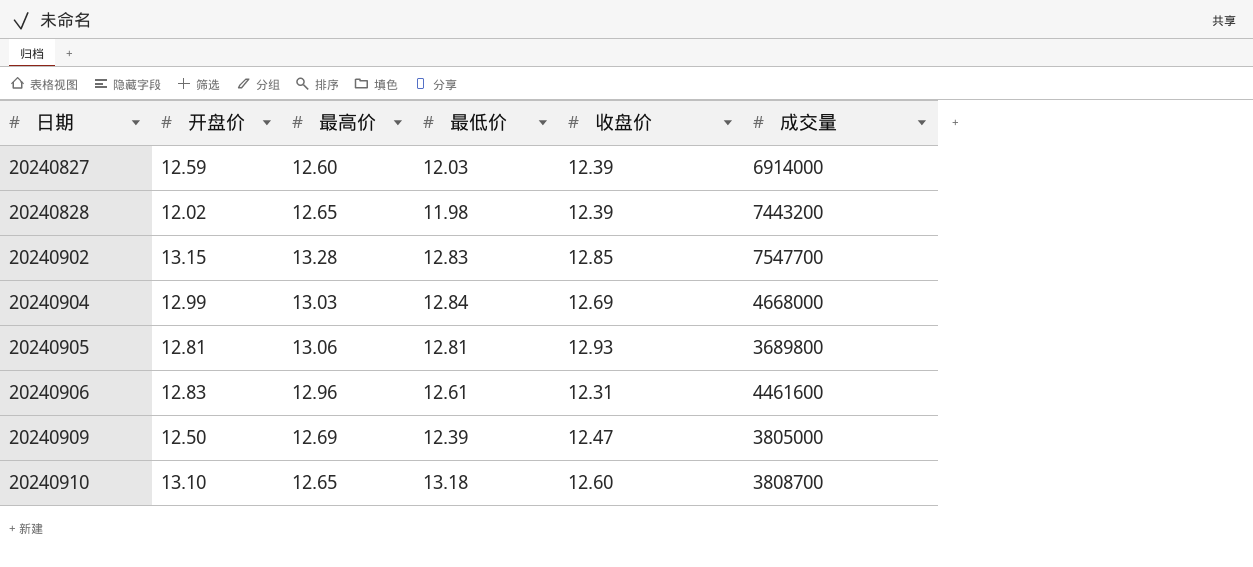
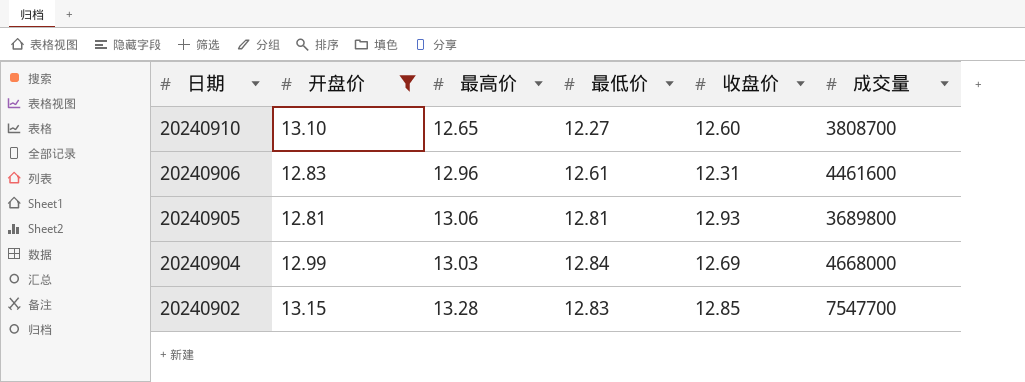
filter: none -> 开盘价 >= 12.81
row order: 日期 ascending -> 日期 descending
20240910 | 最低价: 13.18 -> 12.27

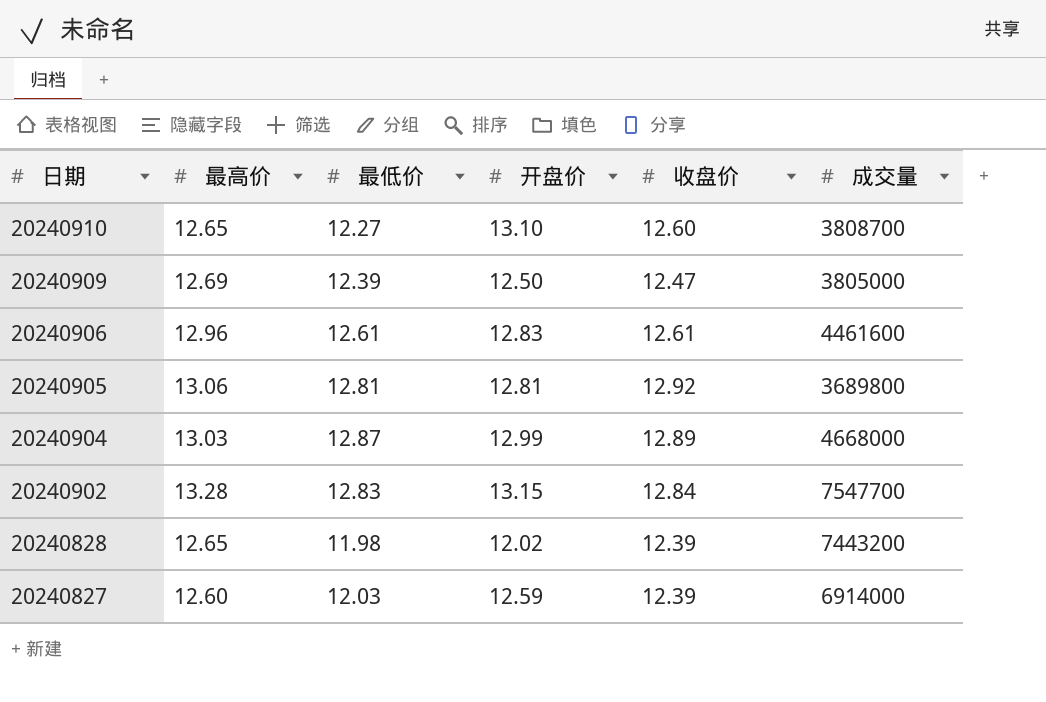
filter: 开盘价 >= 12.81 -> none
column 开盘价 | position: 2 -> 4
20240906 | 收盘价: 12.31 -> 12.61
20240905 | 收盘价: 12.93 -> 12.92
20240904 | 最低价: 12.84 -> 12.87
20240904 | 收盘价: 12.69 -> 12.89
20240902 | 收盘价: 12.85 -> 12.84

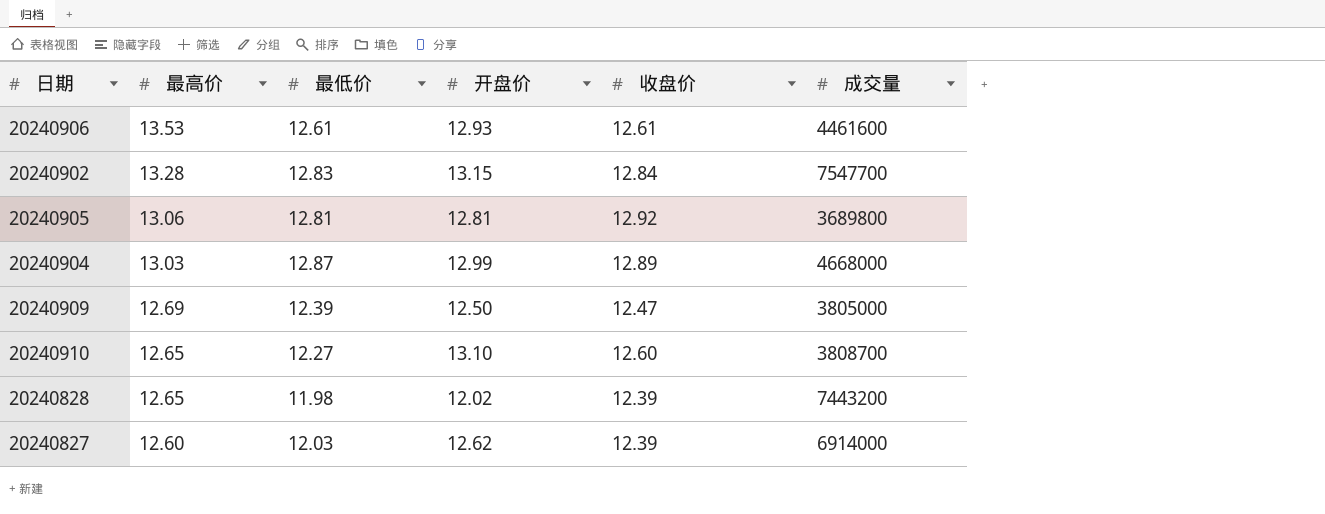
row order: 日期 descending -> 最高价 descending
20240906 | 最高价: 12.96 -> 13.53
20240906 | 开盘价: 12.83 -> 12.93
20240827 | 开盘价: 12.59 -> 12.62

